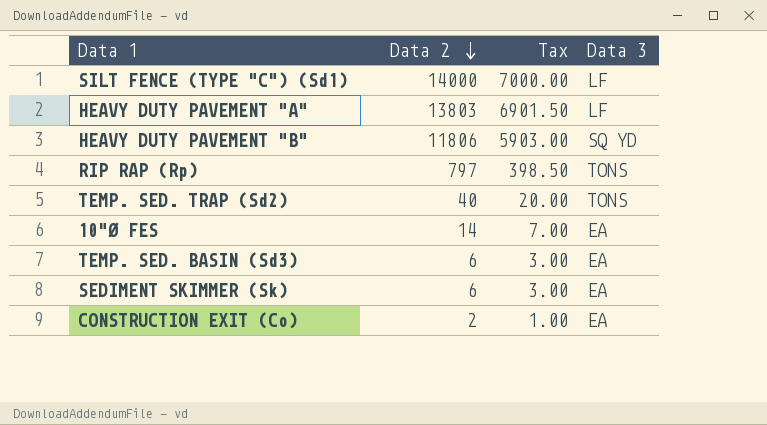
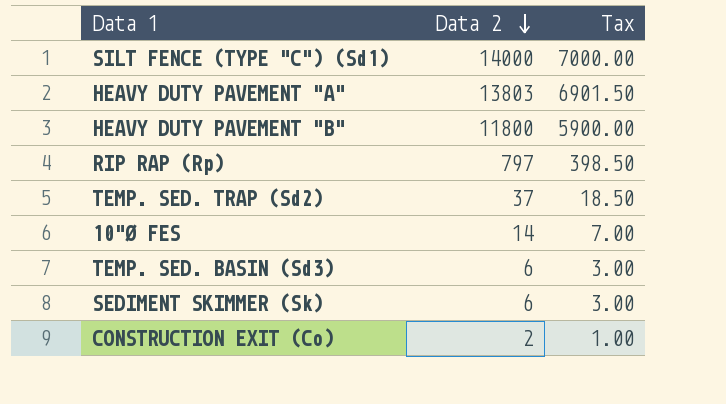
column Data 3 | position: 4 -> none
HEAVY DUTY PAVEMENT "B" | Data 2: 11806 -> 11800
HEAVY DUTY PAVEMENT "B" | Tax: 5903.00 -> 5900.00
TEMP. SED. TRAP (Sd2) | Data 2: 40 -> 37
TEMP. SED. TRAP (Sd2) | Tax: 20.00 -> 18.50

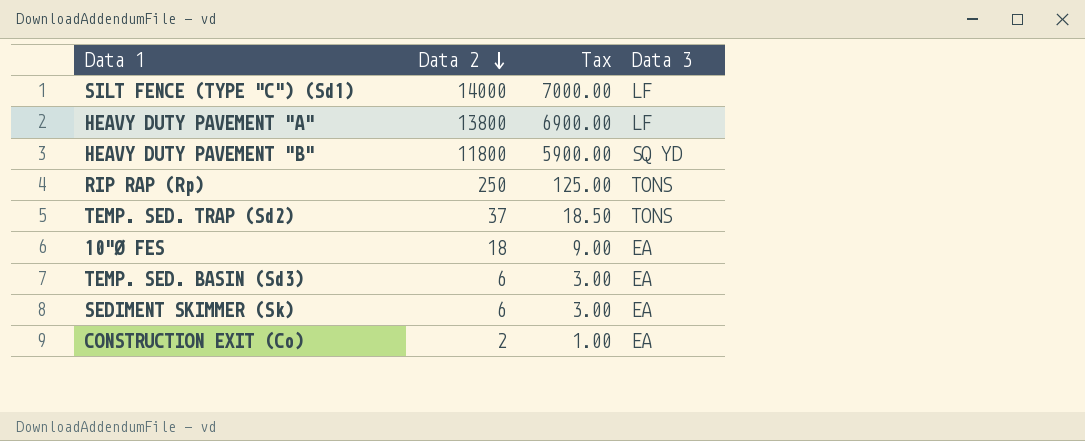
column Data 3 | position: none -> 4
HEAVY DUTY PAVEMENT "A" | Data 2: 13803 -> 13800
HEAVY DUTY PAVEMENT "A" | Tax: 6901.50 -> 6900.00
RIP RAP (Rp) | Data 2: 797 -> 250
RIP RAP (Rp) | Tax: 398.50 -> 125.00
10"Ø FES | Data 2: 14 -> 18
10"Ø FES | Tax: 7.00 -> 9.00

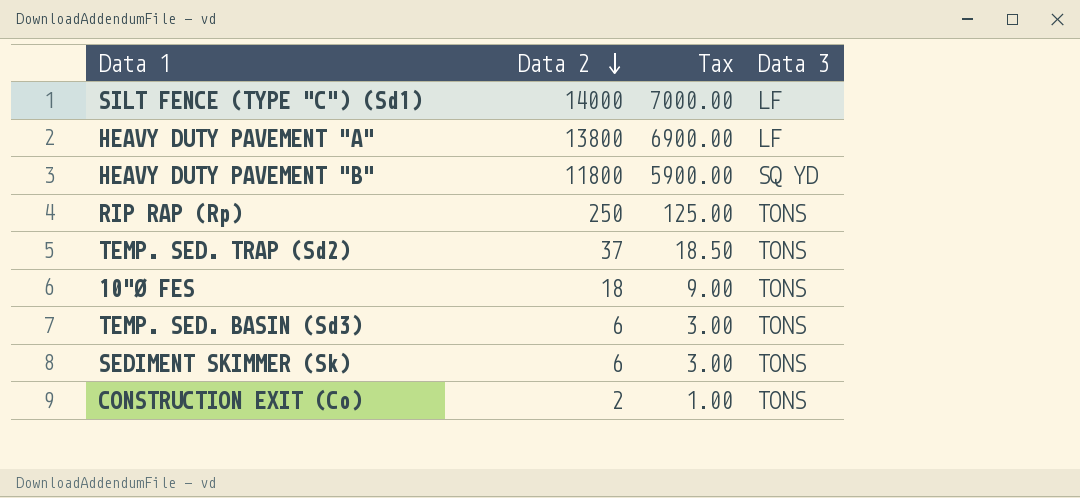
10"Ø FES | Data 3: EA -> TONS
TEMP. SED. BASIN (Sd3) | Data 3: EA -> TONS
SEDIMENT SKIMMER (Sk) | Data 3: EA -> TONS
CONSTRUCTION EXIT (Co) | Data 3: EA -> TONS

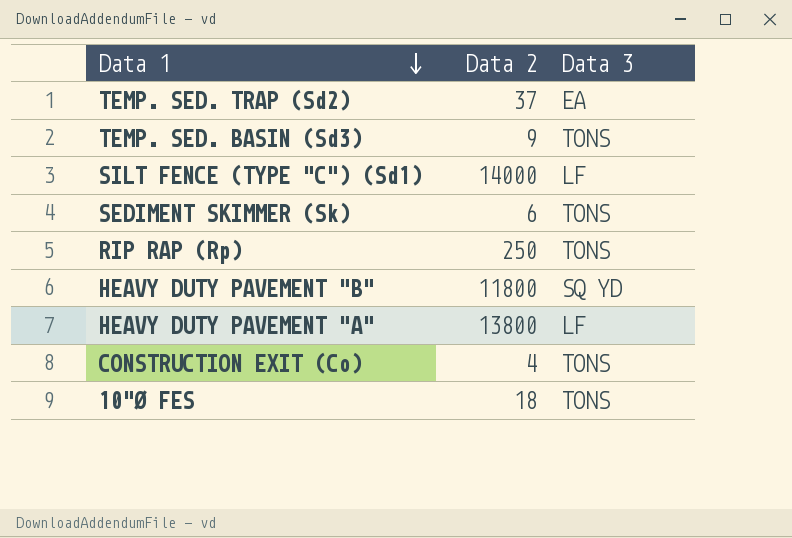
row order: Data 2 descending -> Data 1 descending
column Tax | formula: [Data 2] * 0.5 -> none
TEMP. SED. TRAP (Sd2) | Data 3: TONS -> EA
TEMP. SED. BASIN (Sd3) | Data 2: 6 -> 9
CONSTRUCTION EXIT (Co) | Data 2: 2 -> 4

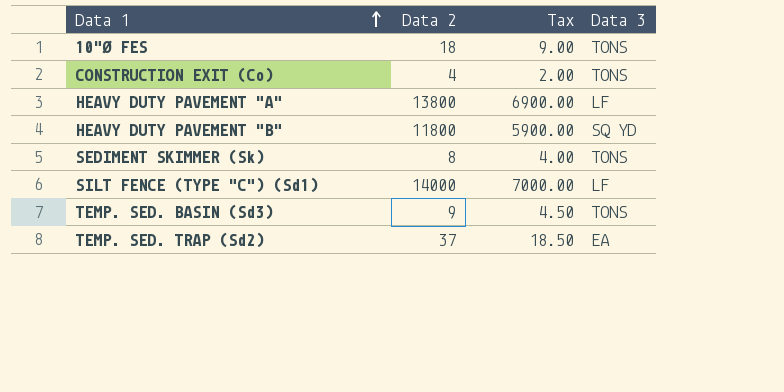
row order: Data 1 descending -> Data 1 ascending
column Tax | formula: none -> [Data 2] * 0.5
row RIP RAP (Rp): 250 | TONS -> none
SEDIMENT SKIMMER (Sk) | Data 2: 6 -> 8

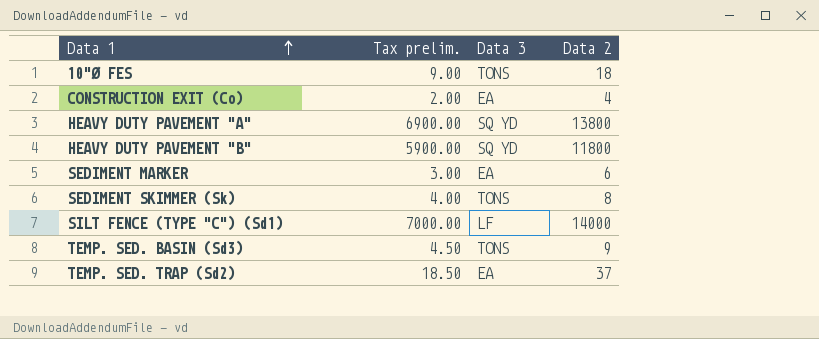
column name: Tax -> Tax prelim.
column Data 2 | position: 2 -> 4
CONSTRUCTION EXIT (Co) | Data 3: TONS -> EA
HEAVY DUTY PAVEMENT "A" | Data 3: LF -> SQ YD
row SEDIMENT MARKER: none -> 3.00 | EA | 6

